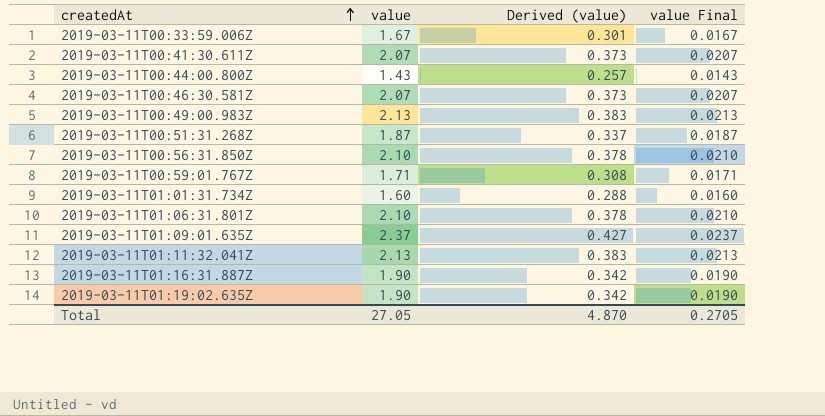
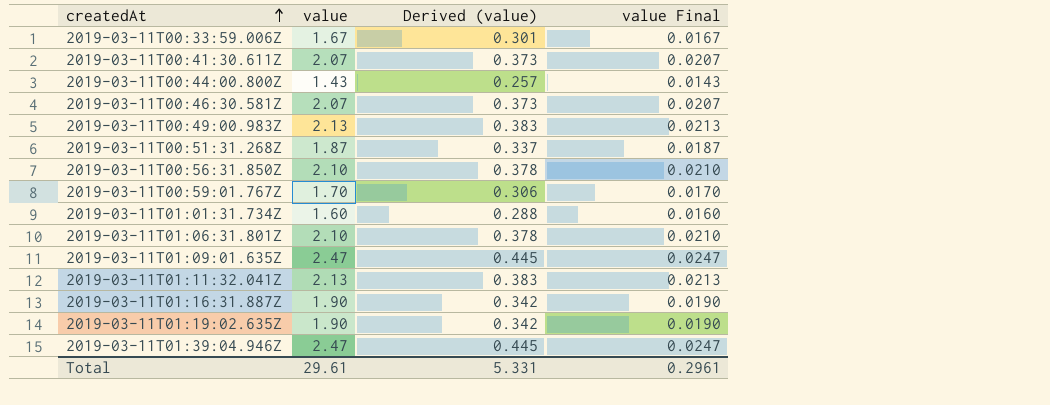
2019-03-11T00:59:01.767Z | value: 1.71 -> 1.70
2019-03-11T00:59:01.767Z | Derived (value): 0.308 -> 0.306
2019-03-11T00:59:01.767Z | value Final: 0.0171 -> 0.0170
2019-03-11T01:09:01.635Z | value: 2.37 -> 2.47
2019-03-11T01:09:01.635Z | Derived (value): 0.427 -> 0.445
2019-03-11T01:09:01.635Z | value Final: 0.0237 -> 0.0247
row 2019-03-11T01:39:04.946Z: none -> 2.47 | 0.445 | 0.0247
Total | value: 27.05 -> 29.61
Total | Derived (value): 4.870 -> 5.331
Total | value Final: 0.2705 -> 0.2961

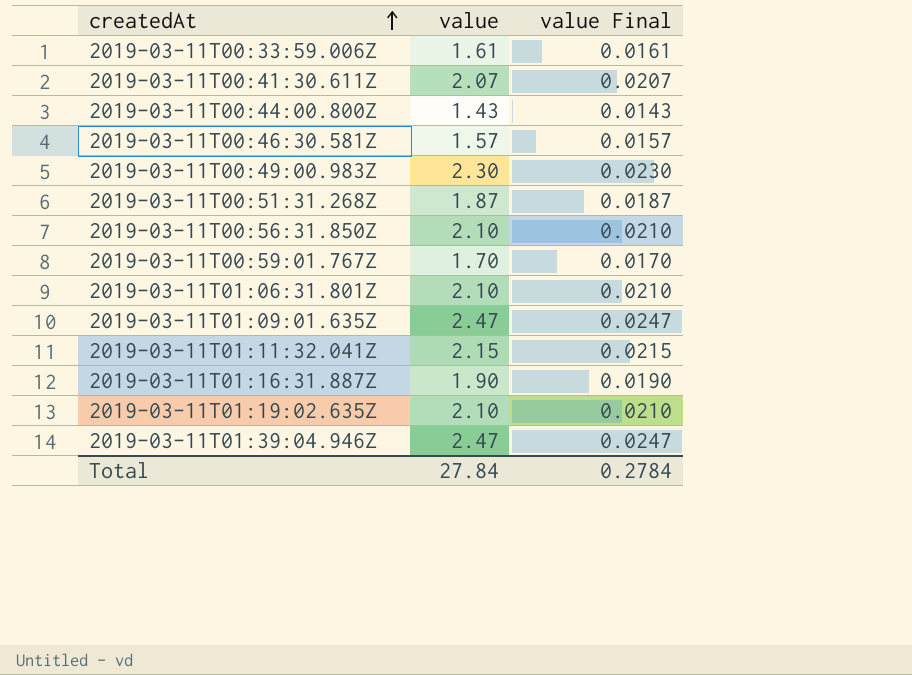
column Derived (value) | formula: [value] * 0.18 -> none
row 2019-03-11T01:01:31.734Z: 1.60 | 0.288 | 0.0160 -> none
2019-03-11T00:33:59.006Z | value: 1.67 -> 1.61
2019-03-11T00:33:59.006Z | value Final: 0.0167 -> 0.0161
2019-03-11T00:46:30.581Z | value: 2.07 -> 1.57
2019-03-11T00:46:30.581Z | value Final: 0.0207 -> 0.0157
2019-03-11T00:49:00.983Z | value: 2.13 -> 2.30
2019-03-11T00:49:00.983Z | value Final: 0.0213 -> 0.0230
2019-03-11T01:11:32.041Z | value: 2.13 -> 2.15
2019-03-11T01:11:32.041Z | value Final: 0.0213 -> 0.0215
2019-03-11T01:19:02.635Z | value: 1.90 -> 2.10
2019-03-11T01:19:02.635Z | value Final: 0.0190 -> 0.0210
Total | value: 29.61 -> 27.84
Total | value Final: 0.2961 -> 0.2784

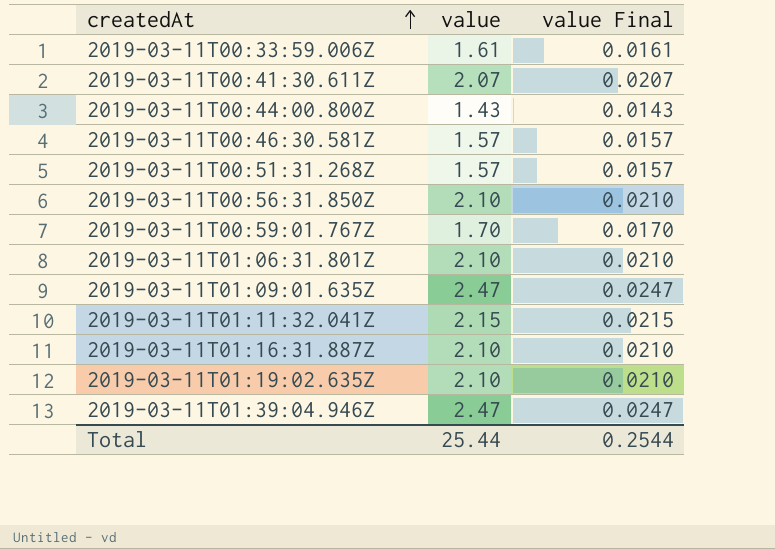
row 2019-03-11T00:49:00.983Z: 2.30 | 0.0230 -> none
2019-03-11T00:51:31.268Z | value: 1.87 -> 1.57
2019-03-11T00:51:31.268Z | value Final: 0.0187 -> 0.0157
2019-03-11T01:16:31.887Z | value: 1.90 -> 2.10
2019-03-11T01:16:31.887Z | value Final: 0.0190 -> 0.0210
Total | value: 27.84 -> 25.44
Total | value Final: 0.2784 -> 0.2544

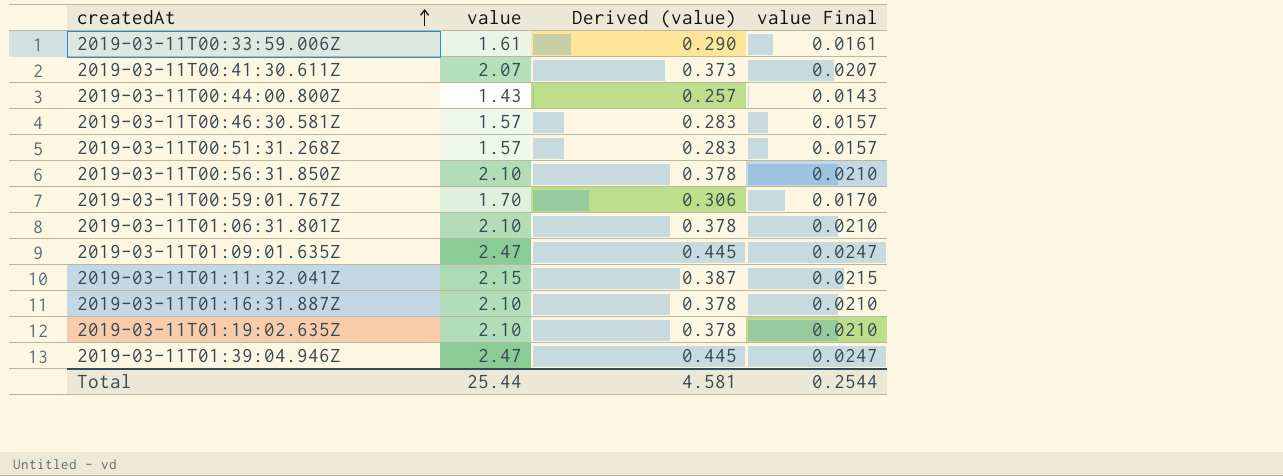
column Derived (value) | formula: none -> [value] * 0.18

